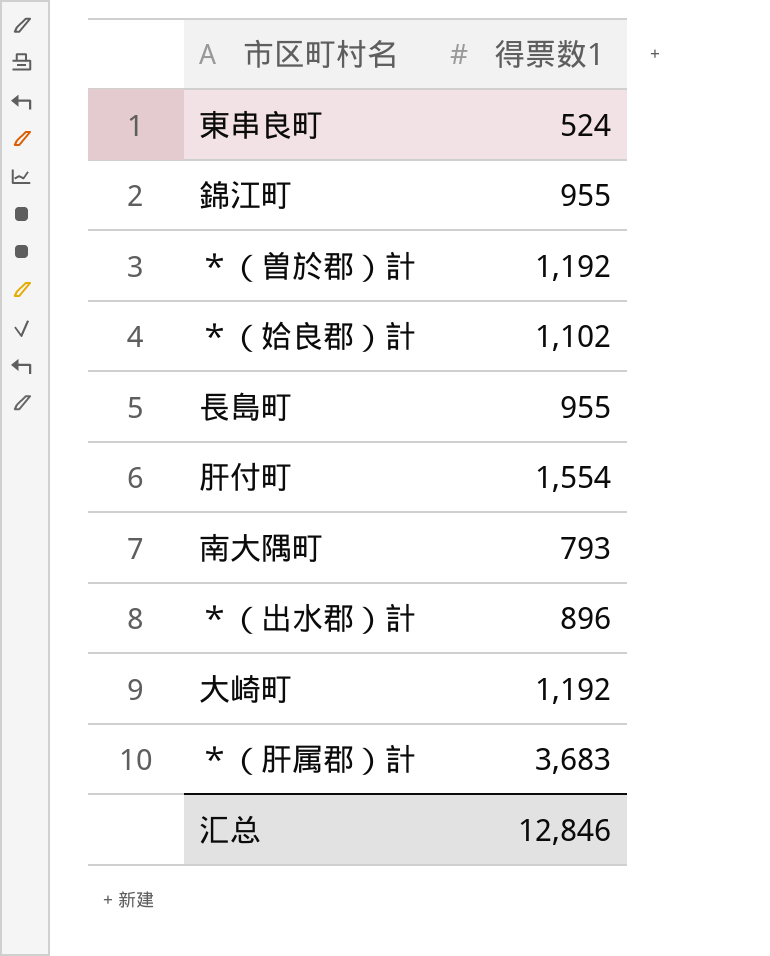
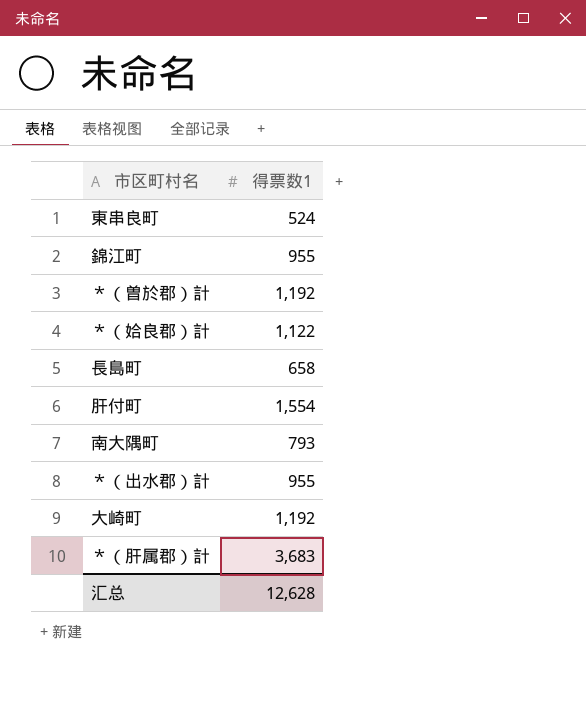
＊（姶良郡）計 | 得票数1: 1,102 -> 1,122
長島町 | 得票数1: 955 -> 658
＊（出水郡）計 | 得票数1: 896 -> 955
汇总 | 得票数1: 12,846 -> 12,628

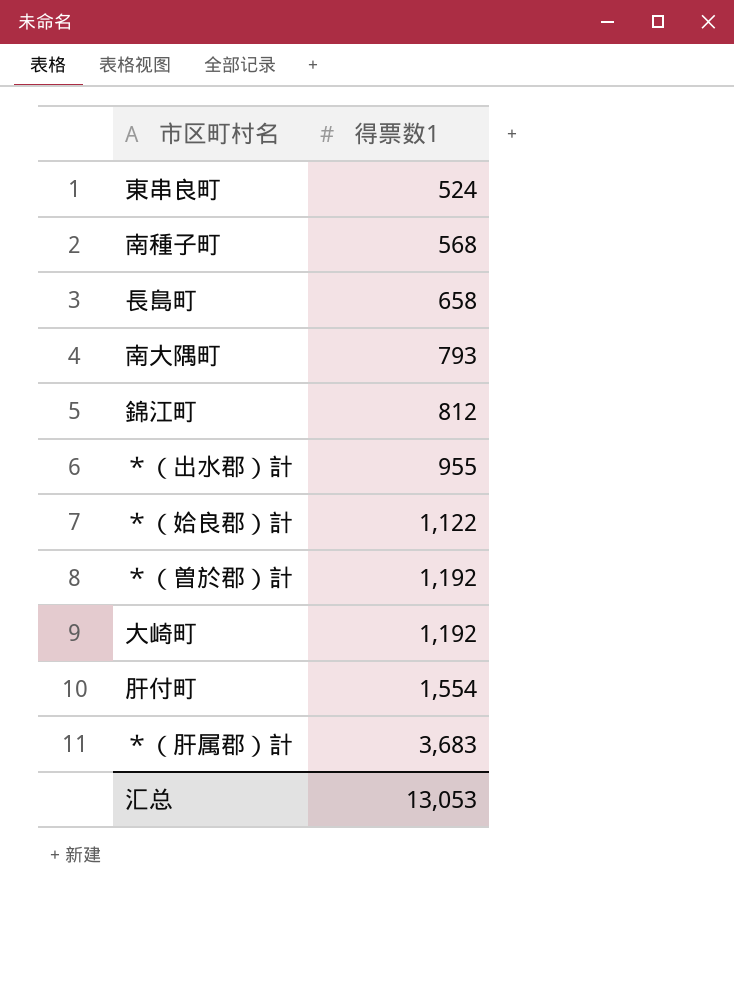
row order: none -> 得票数1 ascending
row 南種子町: none -> 568
錦江町 | 得票数1: 955 -> 812
汇总 | 得票数1: 12,628 -> 13,053

